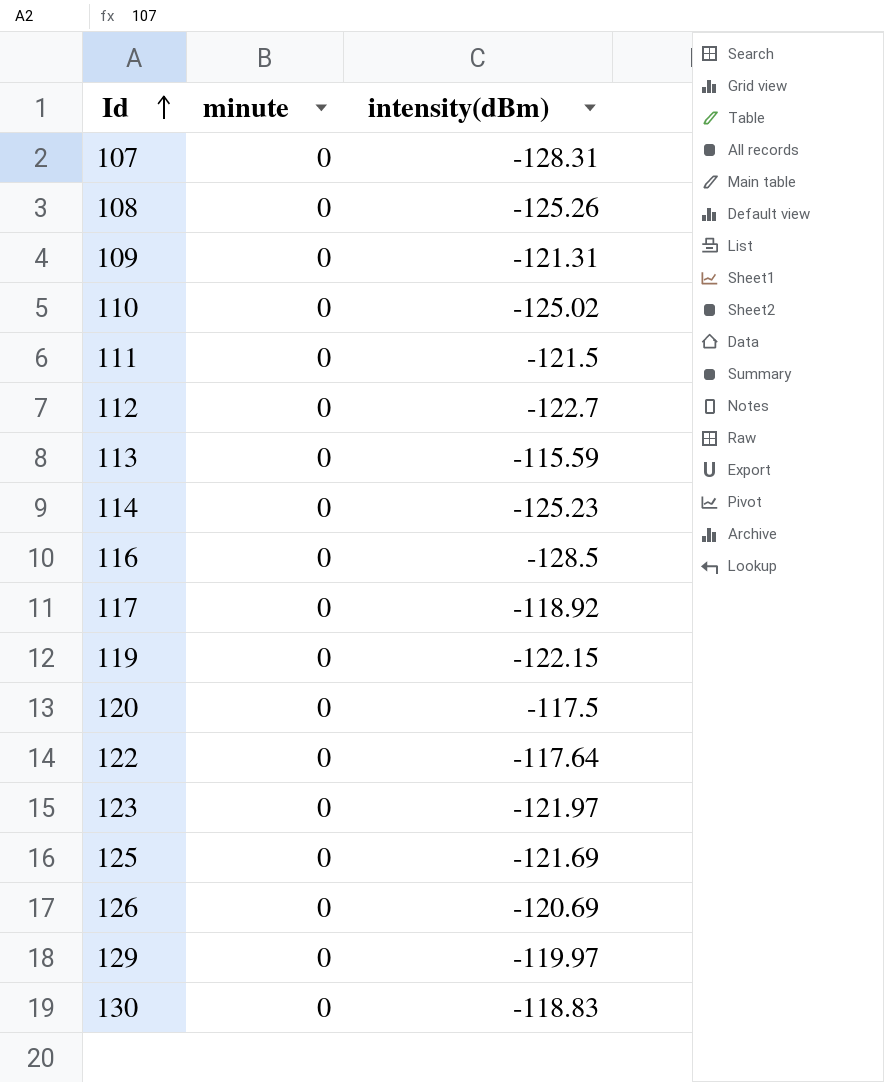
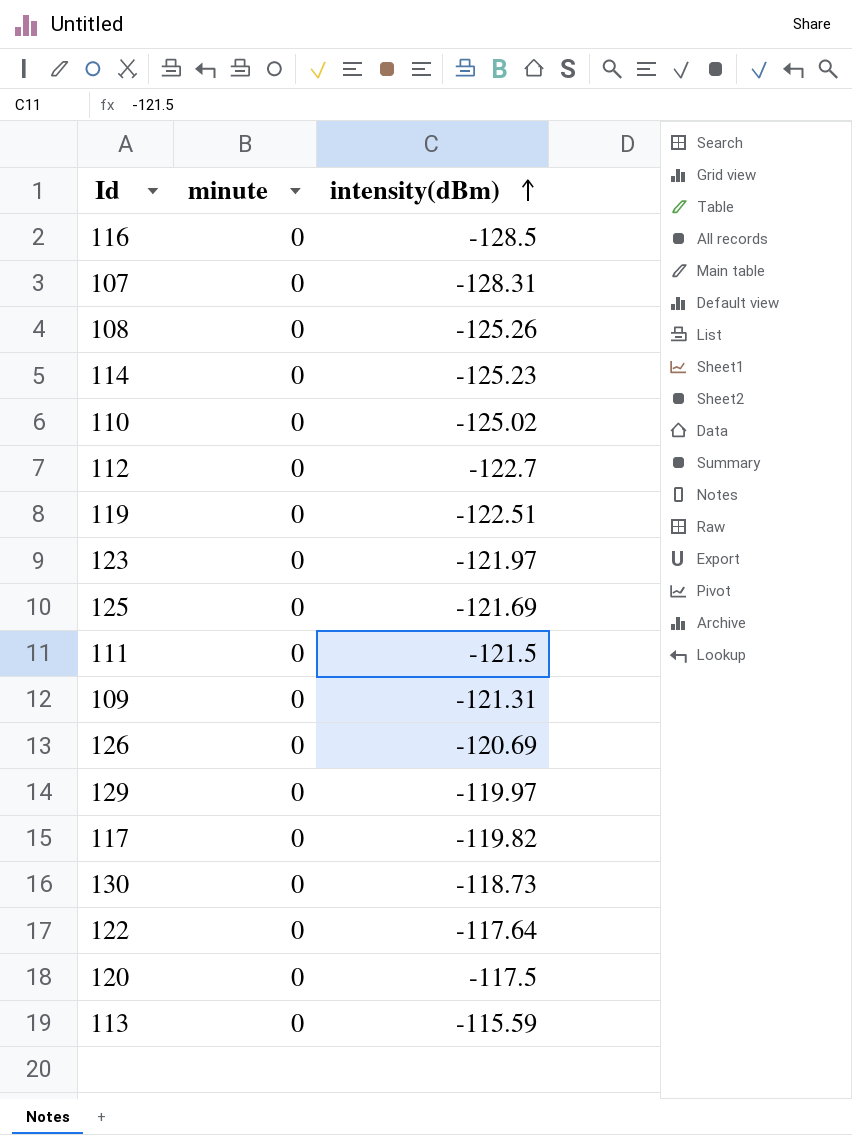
row order: Id ascending -> intensity(dBm) ascending
119 | intensity(dBm): -122.15 -> -122.51
117 | intensity(dBm): -118.92 -> -119.82
130 | intensity(dBm): -118.83 -> -118.73

